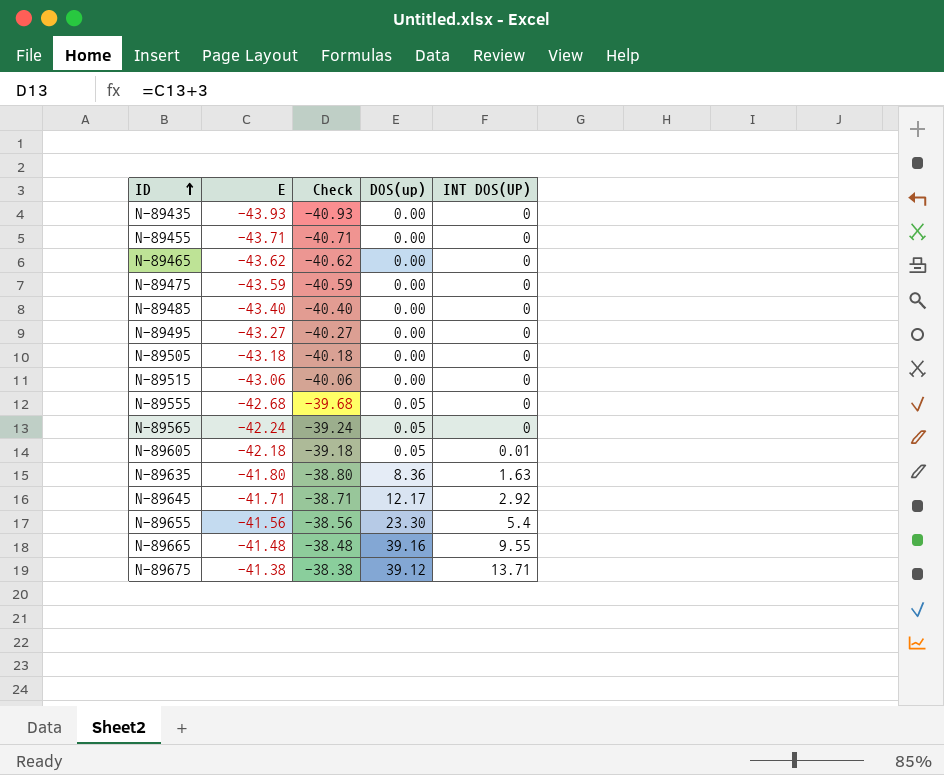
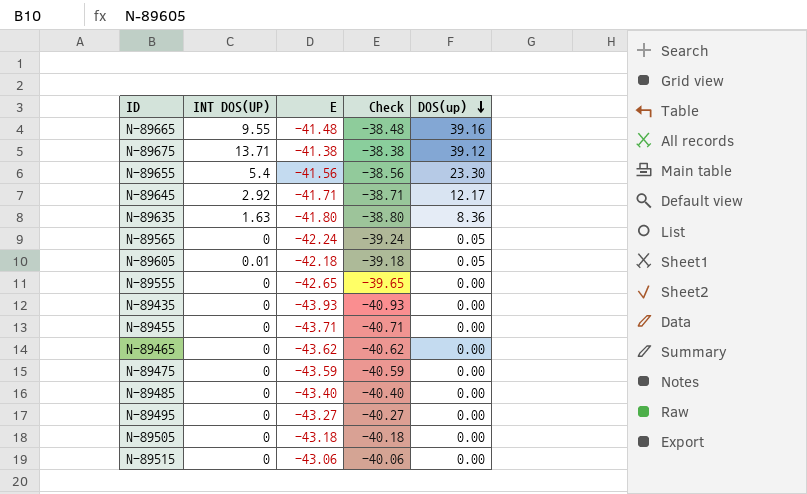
row order: ID ascending -> DOS(up) descending
column INT DOS(UP) | position: 5 -> 2
N-89555 | E: -42.68 -> -42.65
N-89555 | Check: -39.68 -> -39.65
N-89555 | DOS(up): 0.05 -> 0.00

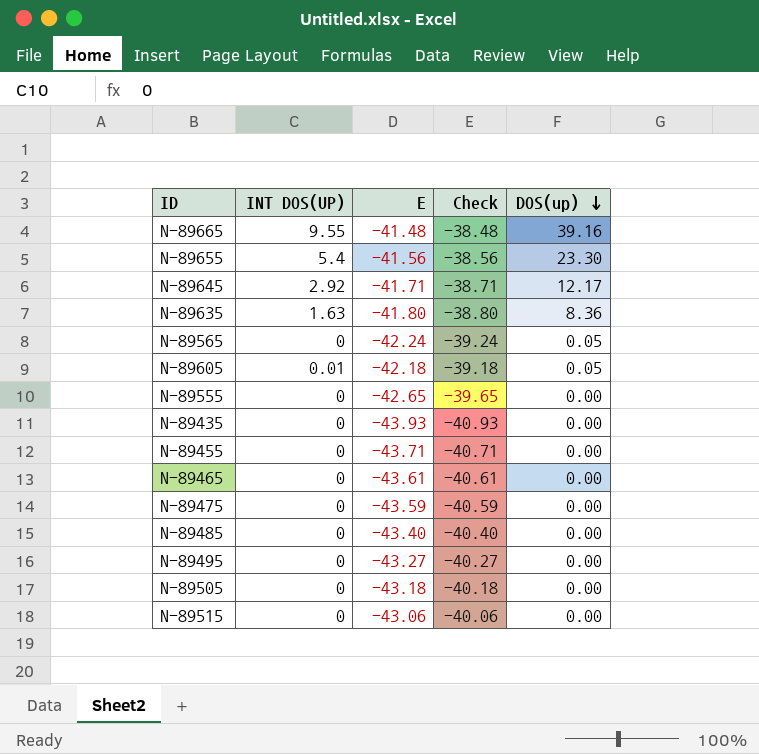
row N-89675: 13.71 | -41.38 | -38.38 | 39.12 -> none
N-89465 | E: -43.62 -> -43.61
N-89465 | Check: -40.62 -> -40.61

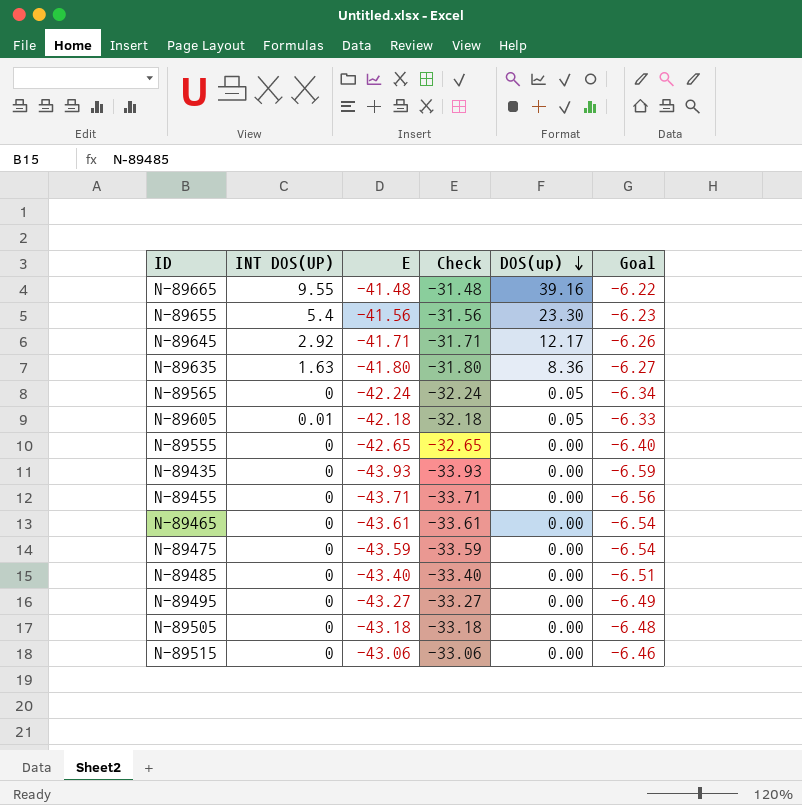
column Check | formula: [E] + 3 -> [E] + 10
column Goal | formula: none -> [E] * 0.15

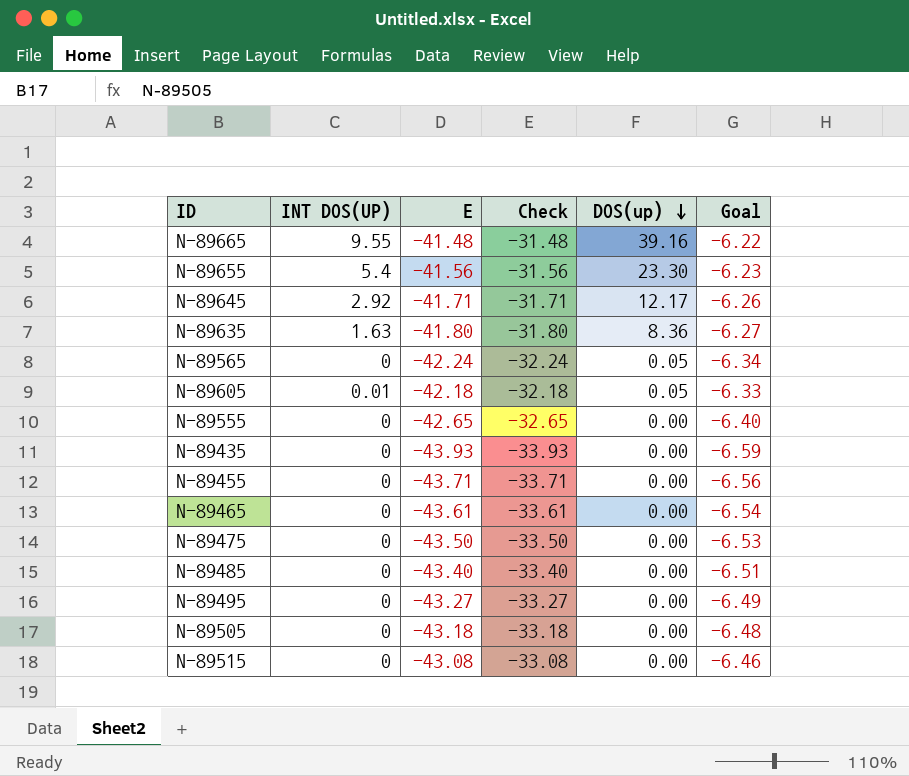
N-89475 | E: -43.59 -> -43.50
N-89475 | Check: -33.59 -> -33.50
N-89475 | Goal: -6.54 -> -6.53
N-89515 | E: -43.06 -> -43.08
N-89515 | Check: -33.06 -> -33.08

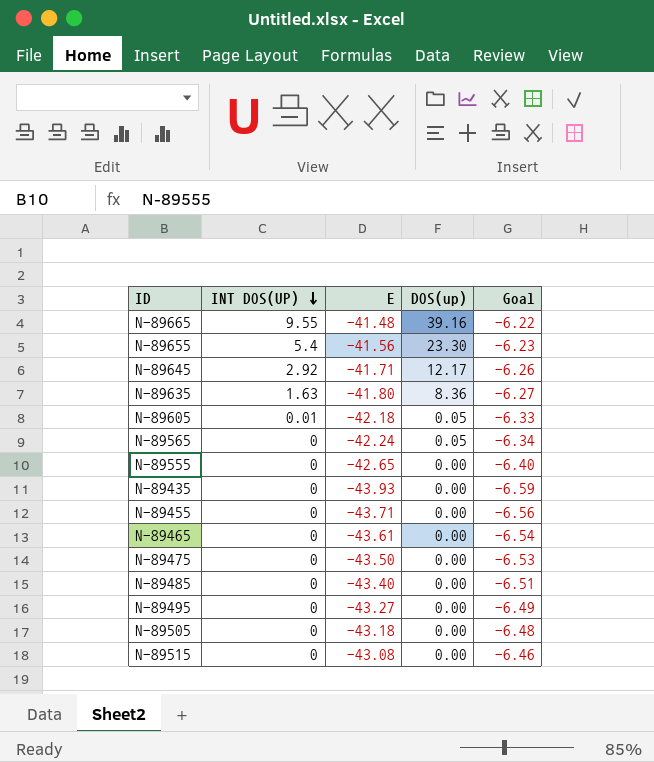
row order: DOS(up) descending -> INT DOS(UP) descending
column Check | formula: [E] + 10 -> none

